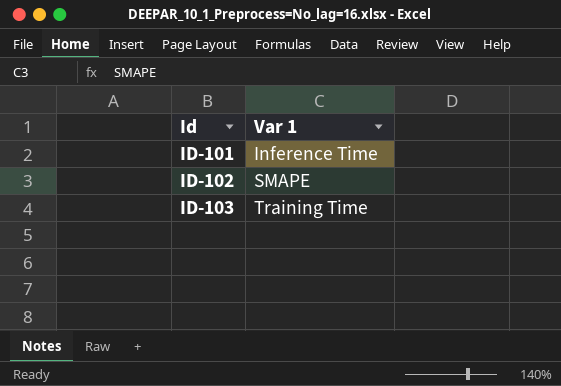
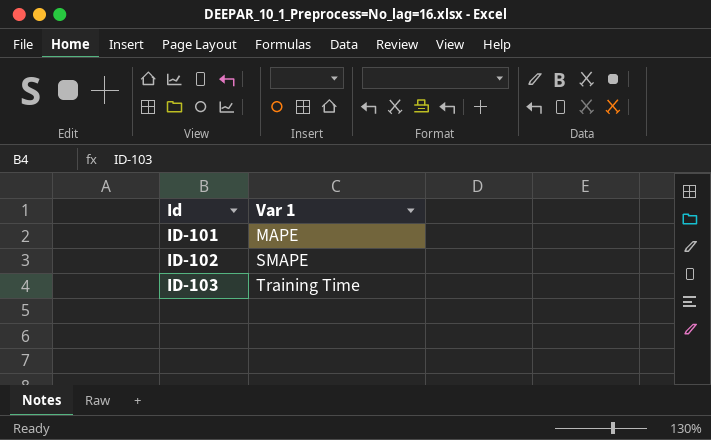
ID-101 | Var 1: Inference Time -> MAPE

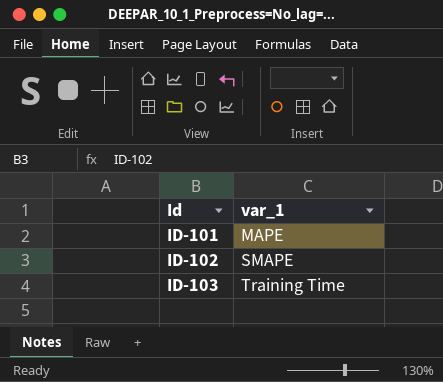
column name: Var 1 -> var_1

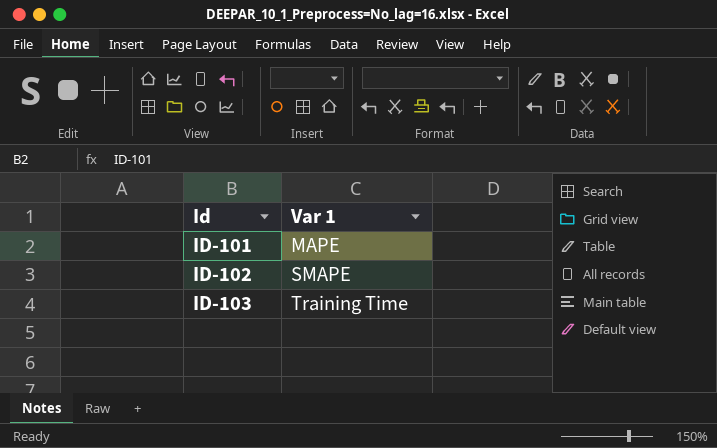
column name: var_1 -> Var 1

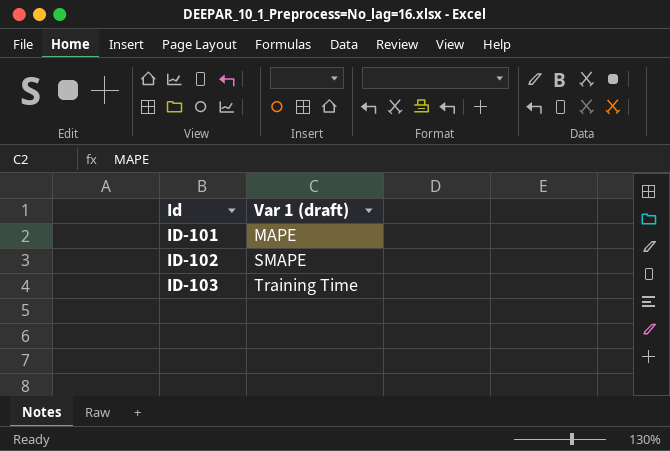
column name: Var 1 -> Var 1 (draft)

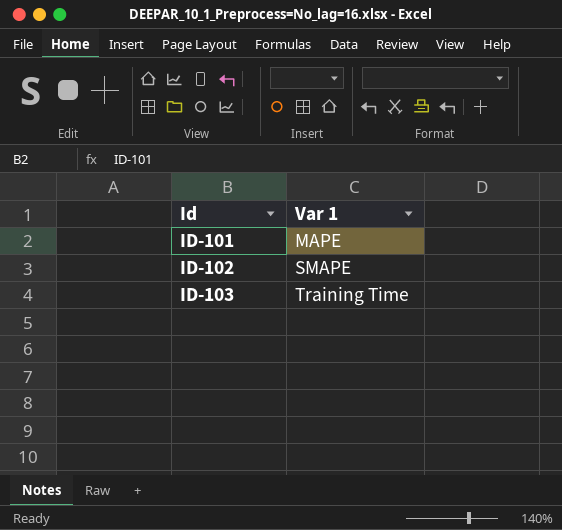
column name: Var 1 (draft) -> Var 1

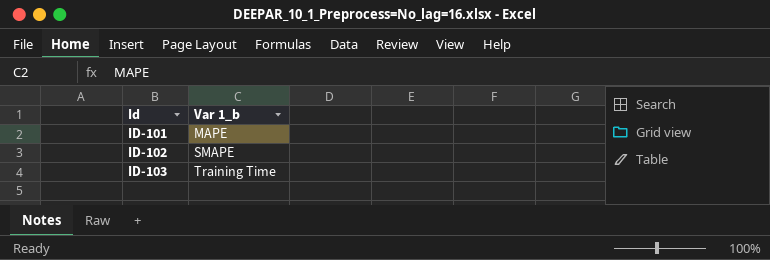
column name: Var 1 -> Var 1_b

